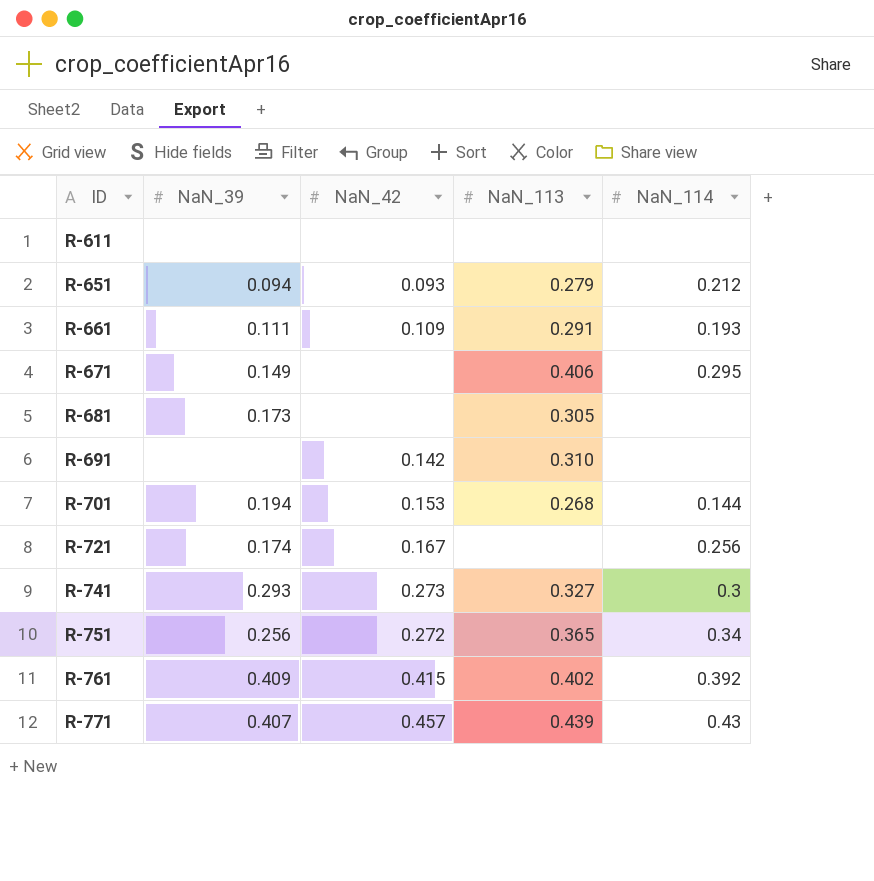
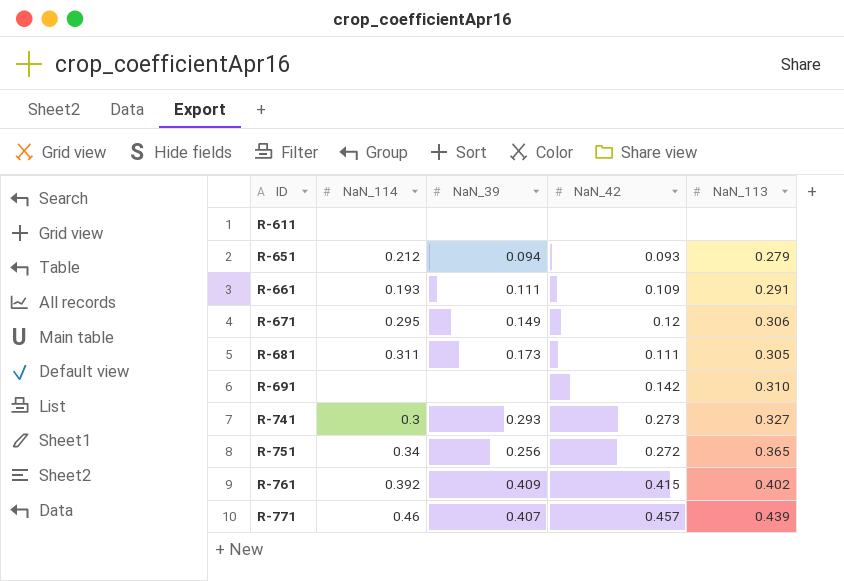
column NaN_114 | position: 5 -> 2
row R-701: 0.194 | 0.153 | 0.268 | 0.144 -> none
row R-721: 0.174 | 0.167 | none | 0.256 -> none
R-671 | NaN_42: none -> 0.12
R-671 | NaN_113: 0.406 -> 0.306
R-681 | NaN_114: none -> 0.311
R-681 | NaN_42: none -> 0.111
R-771 | NaN_114: 0.43 -> 0.46

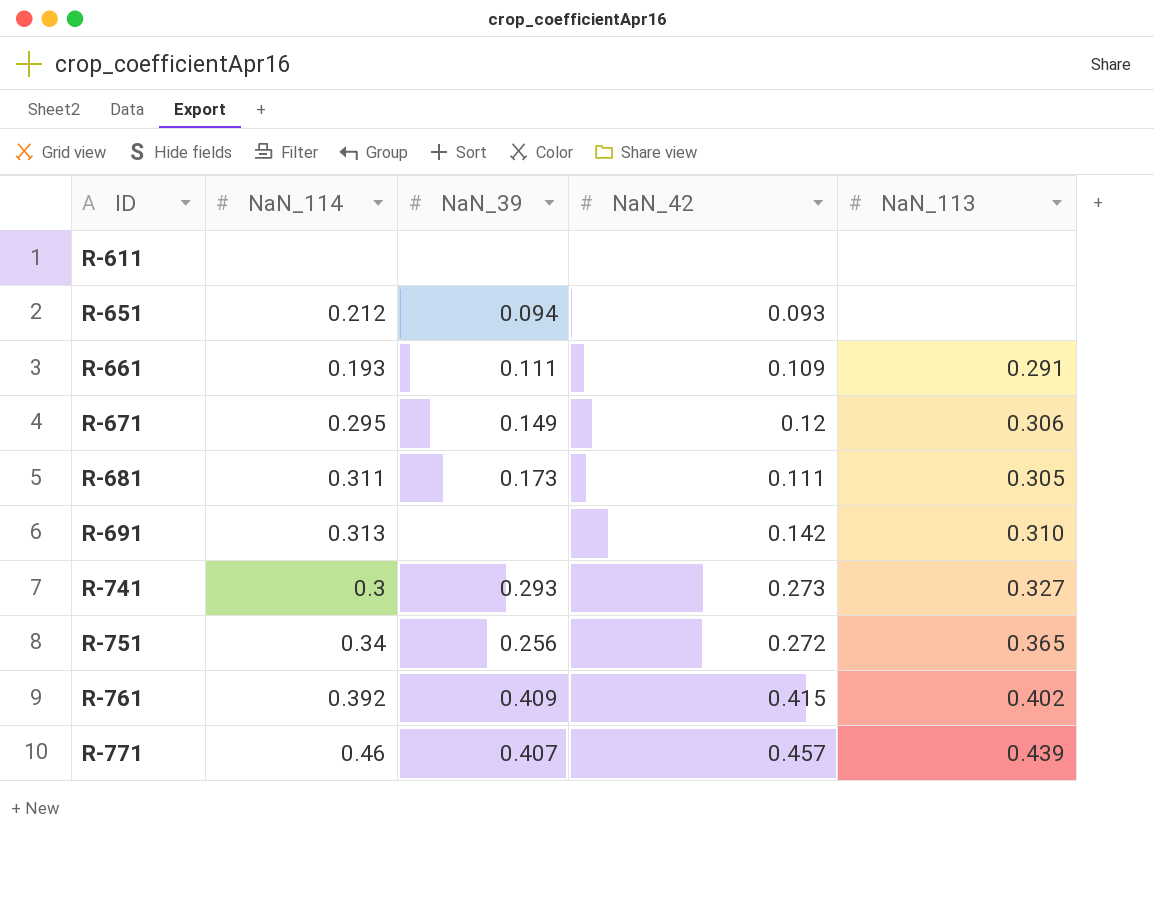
R-651 | NaN_113: 0.279 -> none
R-691 | NaN_114: none -> 0.313

